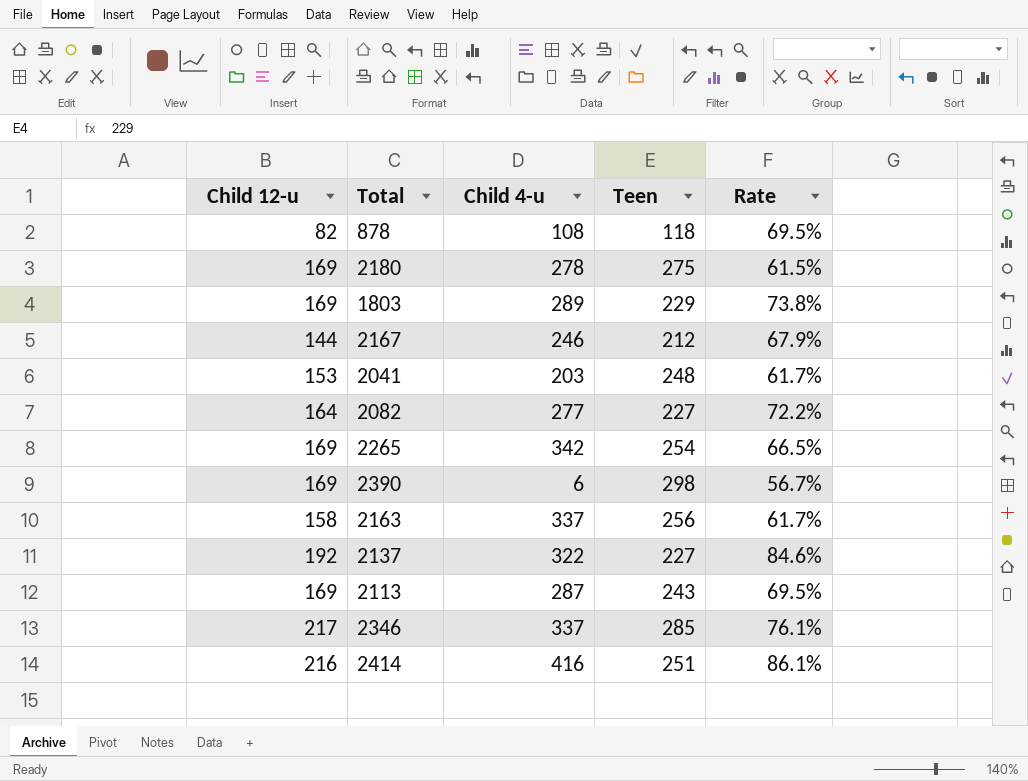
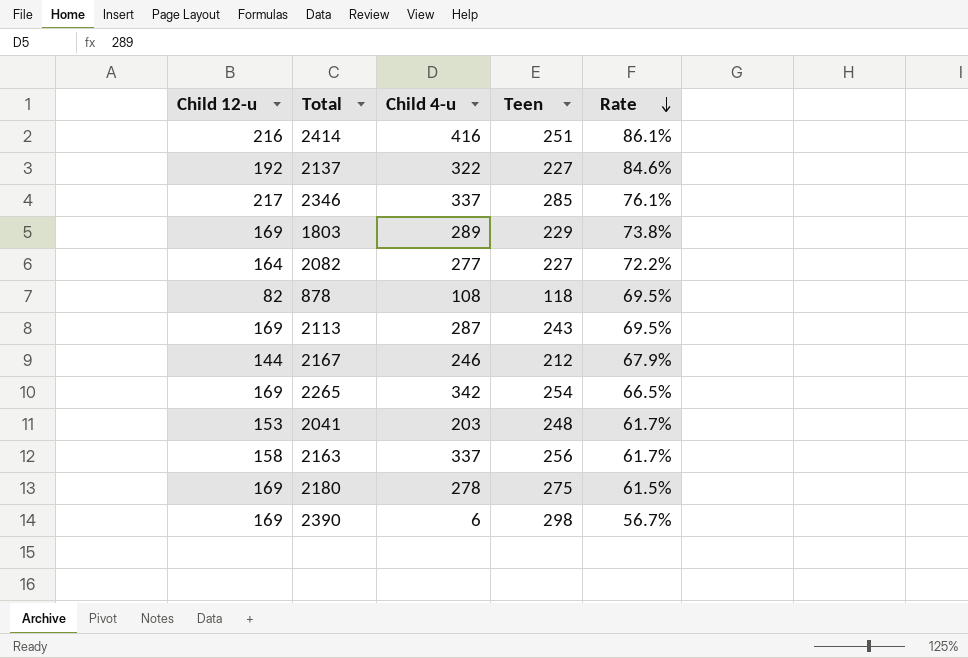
row order: none -> Rate descending

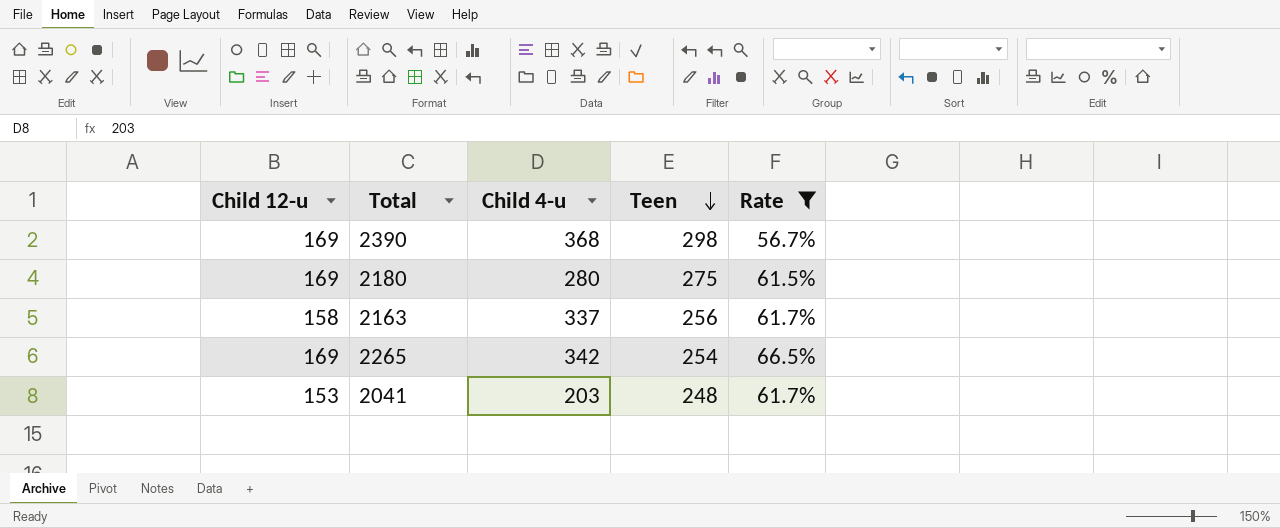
filter: none -> Rate <= 66.5%
row order: Rate descending -> Teen descending
2390 | Child 4-u: 6 -> 368
2180 | Child 4-u: 278 -> 280

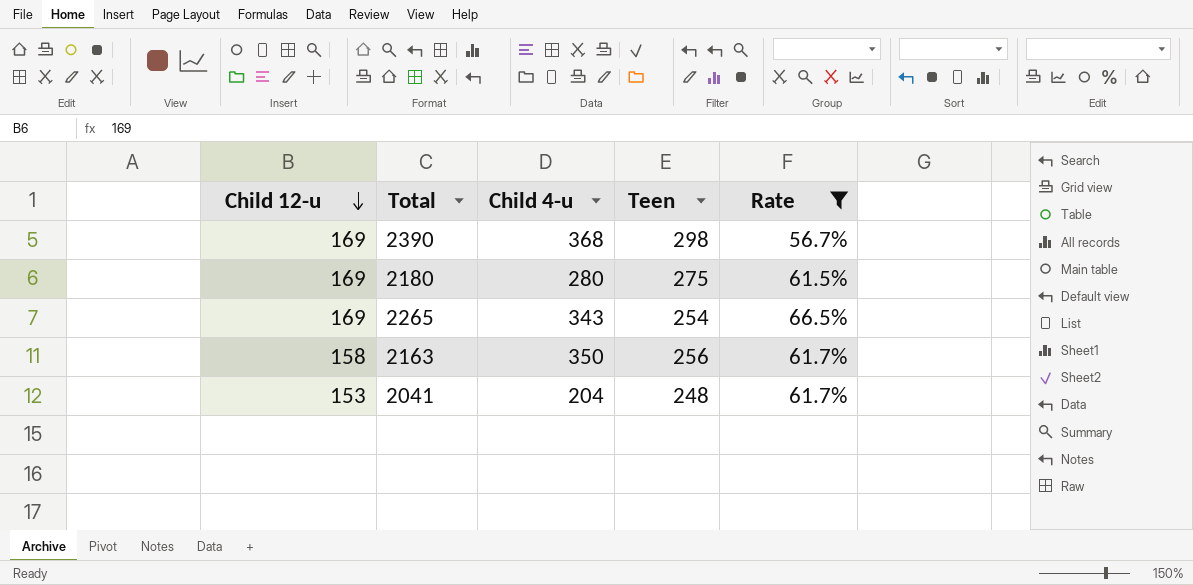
row order: Teen descending -> Child 12-u descending
2265 | Child 4-u: 342 -> 343
2163 | Child 4-u: 337 -> 350
2041 | Child 4-u: 203 -> 204

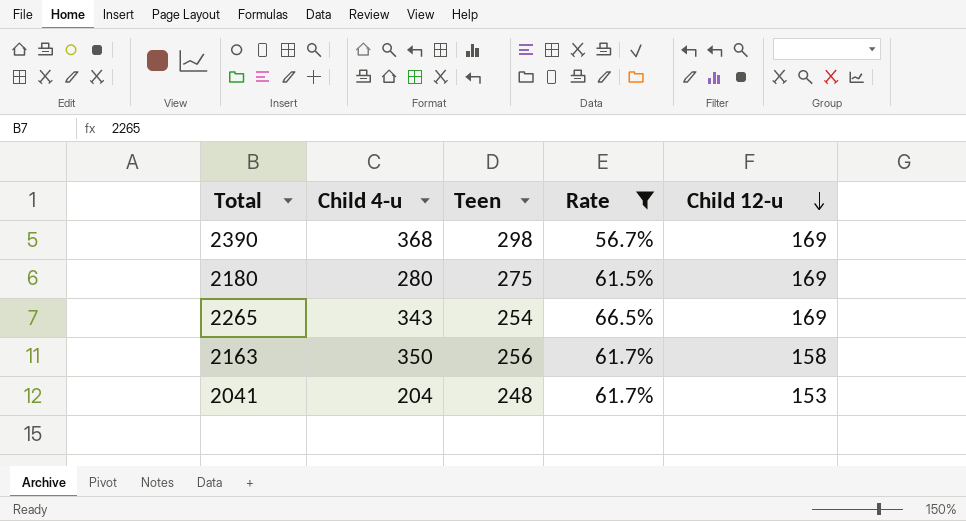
column Child 12-u | position: 1 -> 5

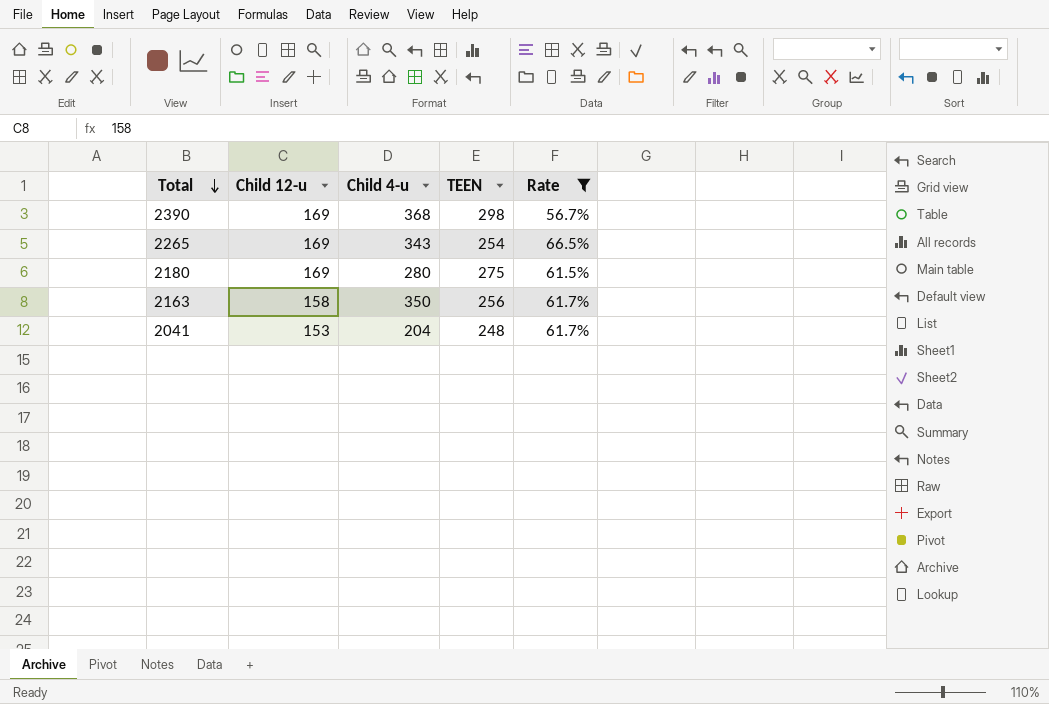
row order: Child 12-u descending -> Total descending
column Child 12-u | position: 5 -> 2
column name: Teen -> TEEN

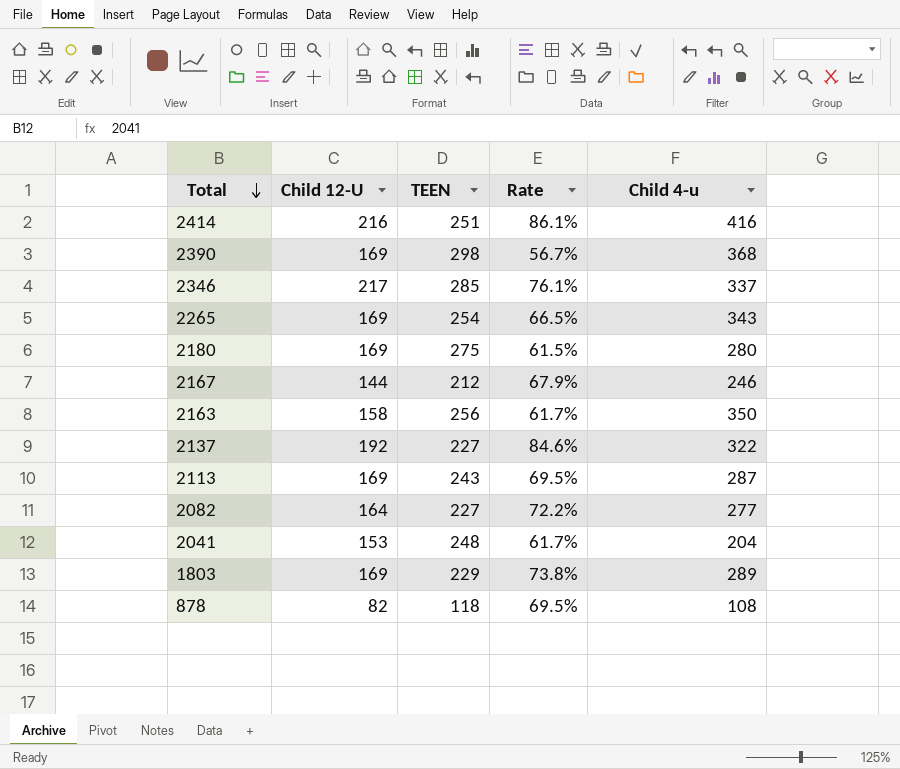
filter: Rate <= 66.5% -> none
column name: Child 12-u -> Child 12-U
column Child 4-u | position: 3 -> 5

